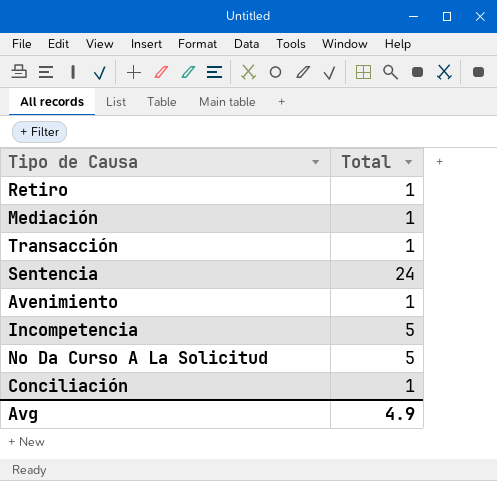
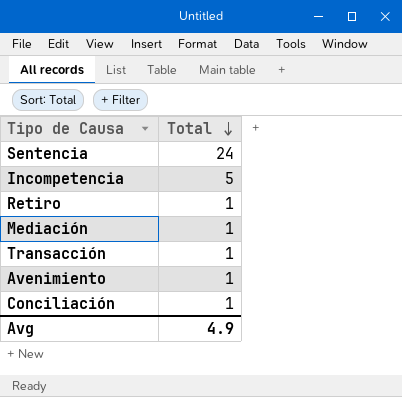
row order: none -> Total descending
row No Da Curso A La Solicitud: 5 -> none

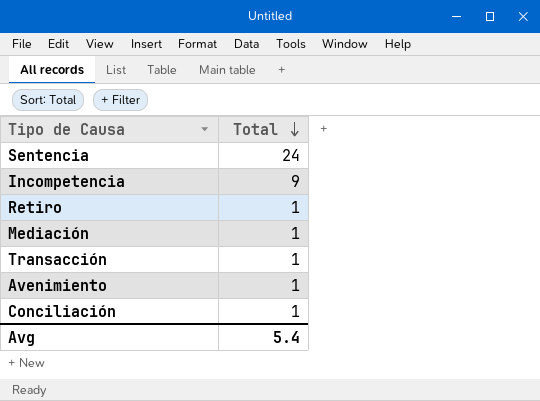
Incompetencia | Total: 5 -> 9
Avg | Total: 4.9 -> 5.4

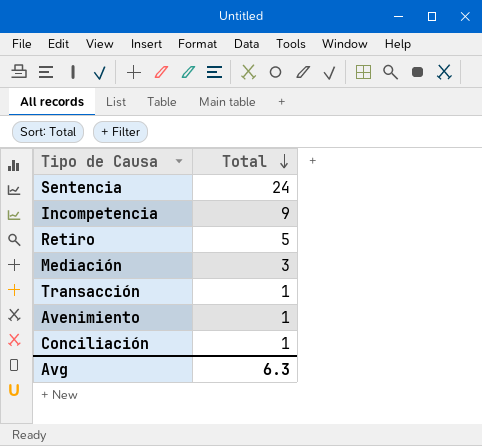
Retiro | Total: 1 -> 5
Mediación | Total: 1 -> 3
Avg | Total: 5.4 -> 6.3

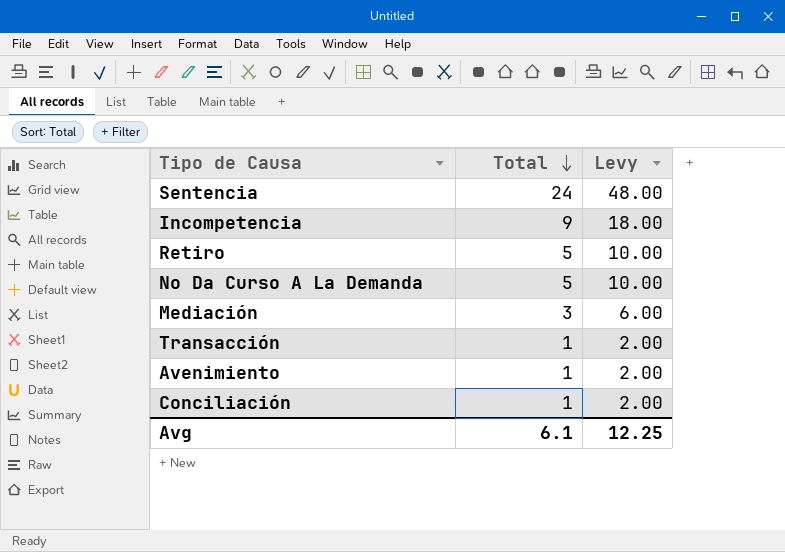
column Levy | formula: none -> [Total] * 2
row No Da Curso A La Demanda: none -> 5 | 10.00
Avg | Total: 6.3 -> 6.1

